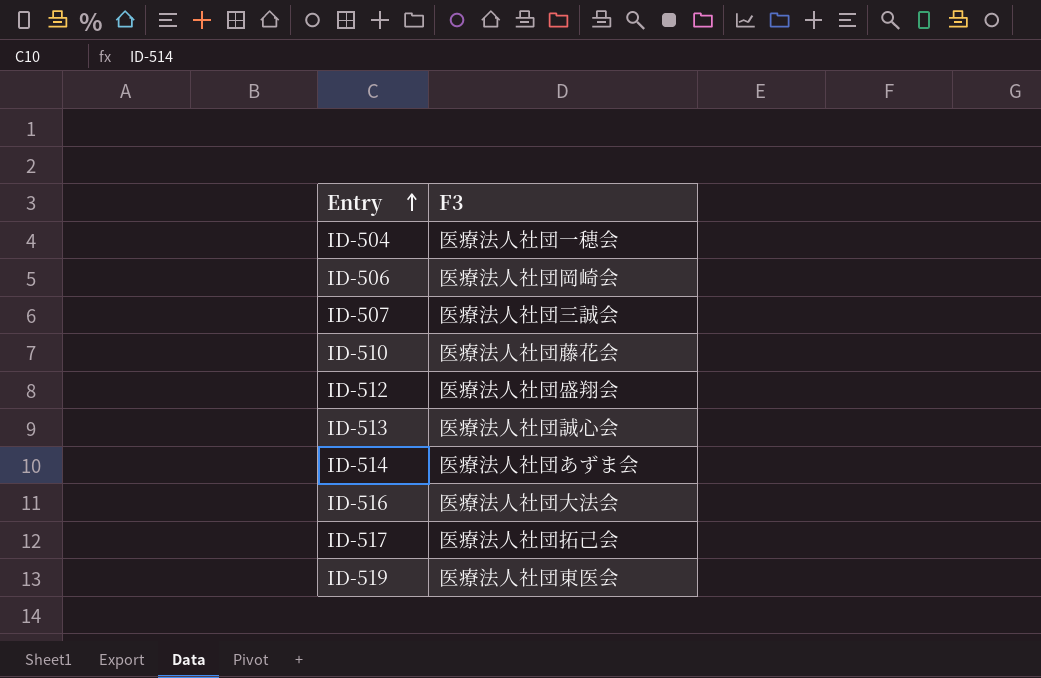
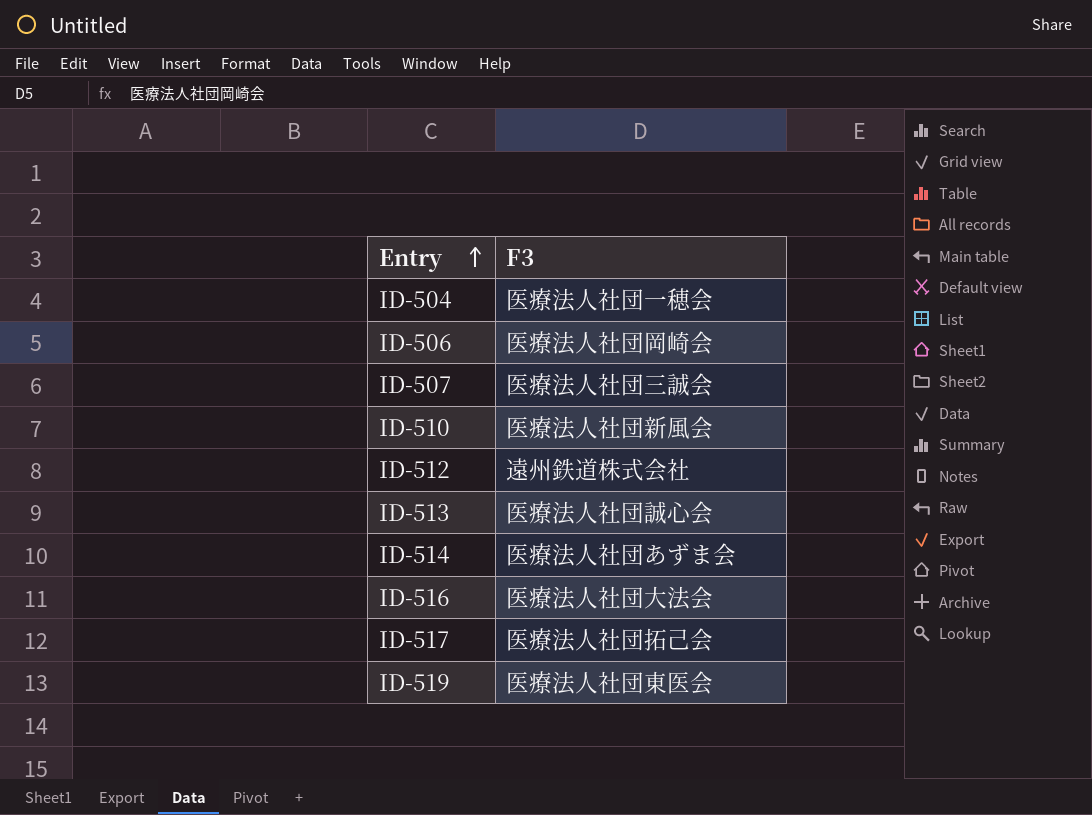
ID-510 | F3: 医療法人社団藤花会 -> 医療法人社団新風会
ID-512 | F3: 医療法人社団盛翔会 -> 遠州鉄道株式会社

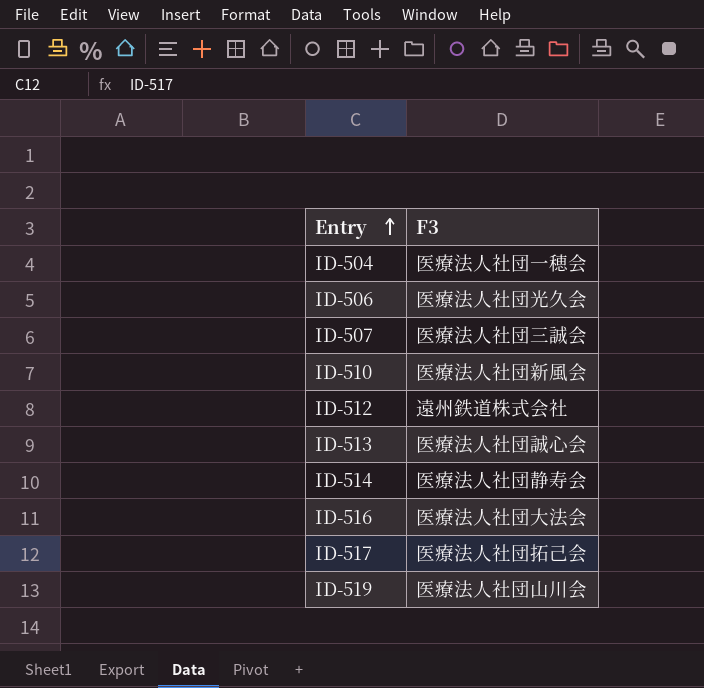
ID-506 | F3: 医療法人社団岡崎会 -> 医療法人社団光久会
ID-514 | F3: 医療法人社団あずま会 -> 医療法人社団静寿会
ID-519 | F3: 医療法人社団東医会 -> 医療法人社団山川会

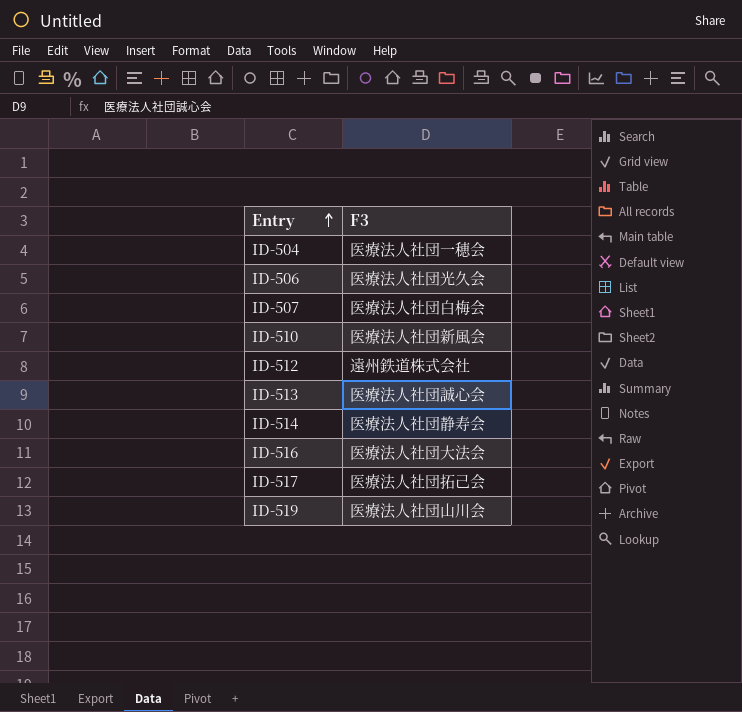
ID-507 | F3: 医療法人社団三誠会 -> 医療法人社団白梅会

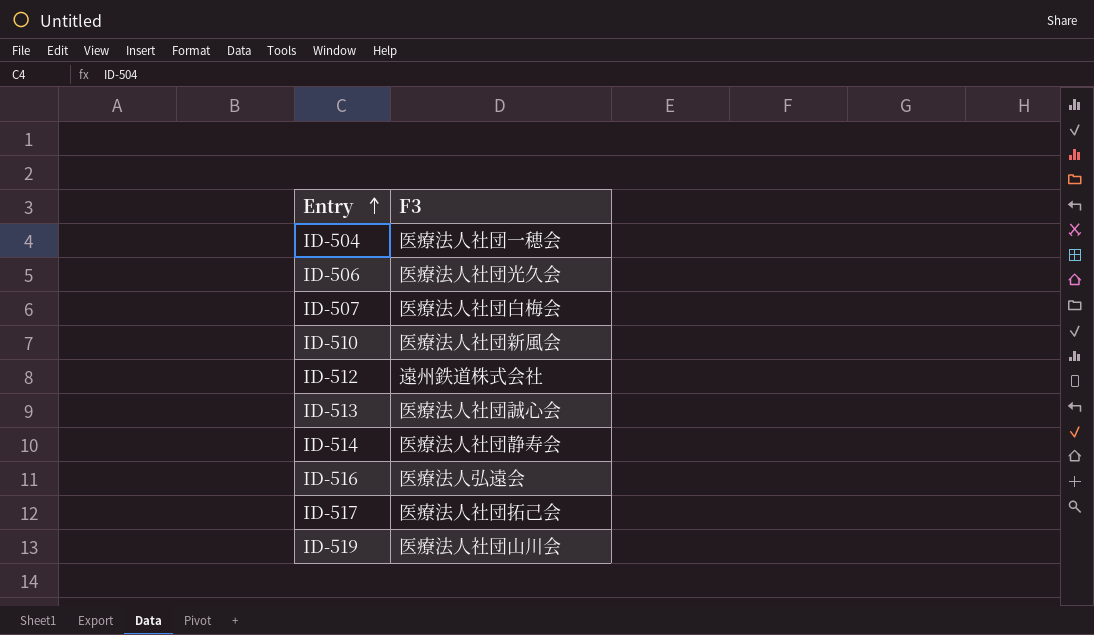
ID-516 | F3: 医療法人社団大法会 -> 医療法人弘遠会

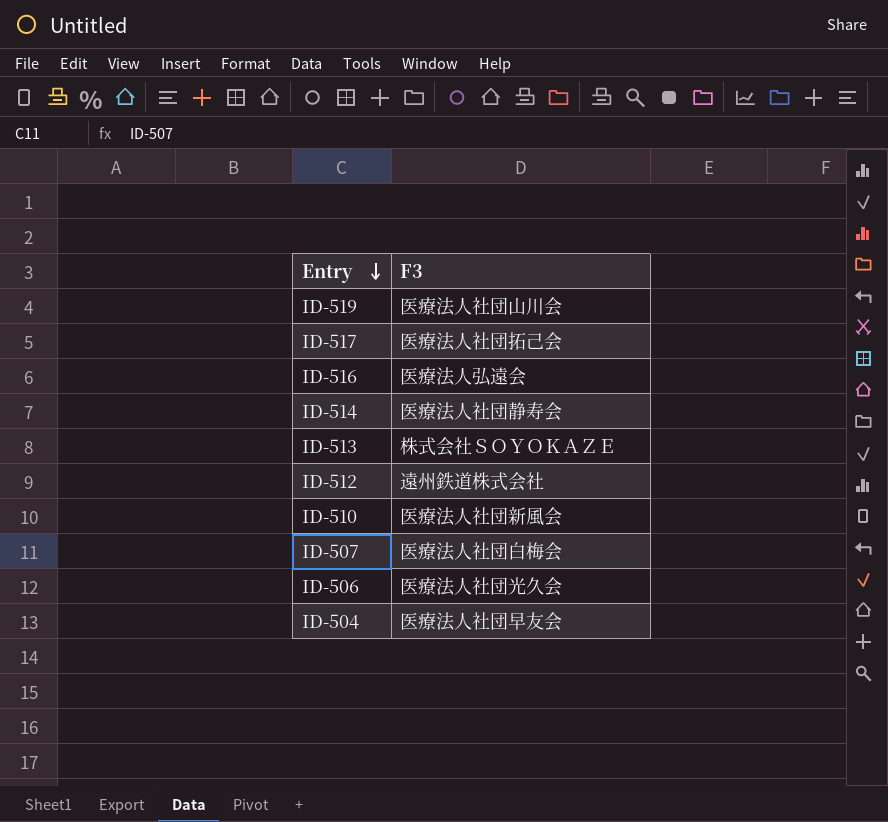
row order: Entry ascending -> Entry descending
ID-513 | F3: 医療法人社団誠心会 -> 株式会社ＳＯＹＯＫＡＺＥ
ID-504 | F3: 医療法人社団一穂会 -> 医療法人社団早友会

